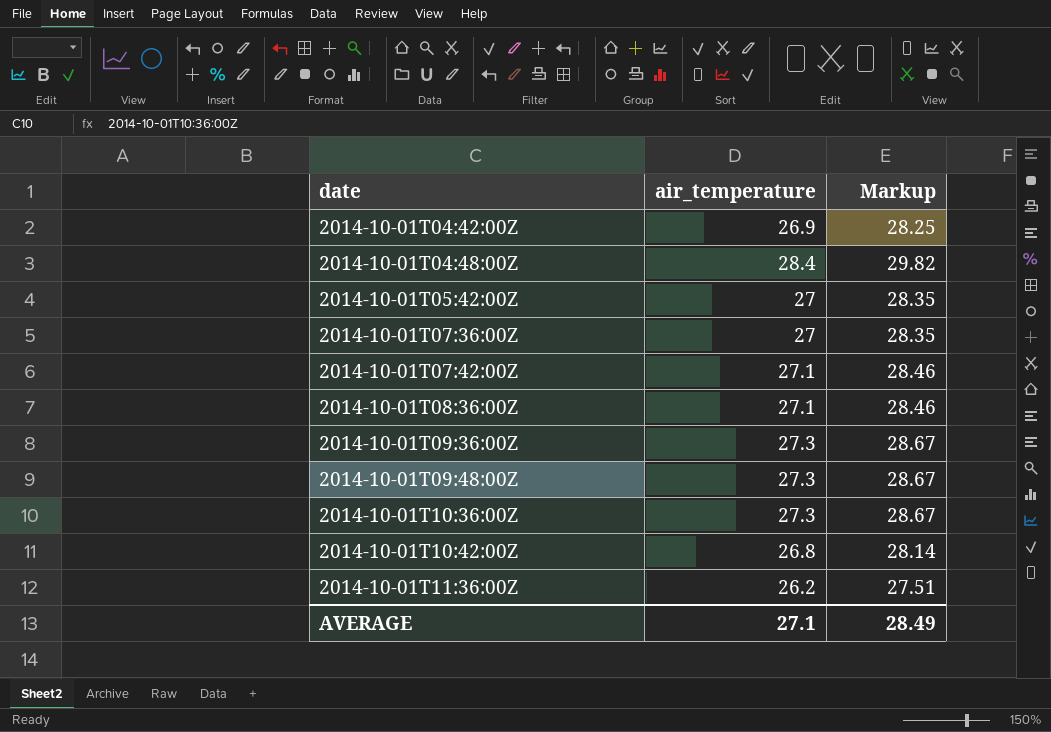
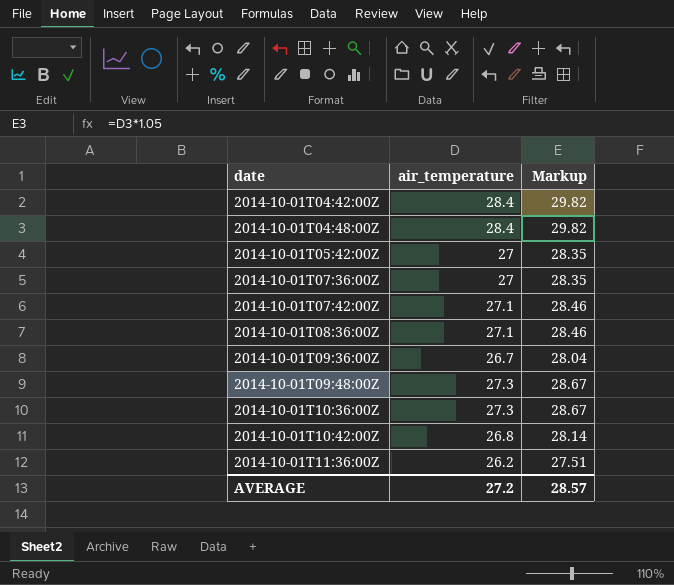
2014-10-01T04:42:00Z | air_temperature: 26.9 -> 28.4
2014-10-01T04:42:00Z | Markup: 28.25 -> 29.82
2014-10-01T09:36:00Z | air_temperature: 27.3 -> 26.7
2014-10-01T09:36:00Z | Markup: 28.67 -> 28.04
AVERAGE | air_temperature: 27.1 -> 27.2
AVERAGE | Markup: 28.49 -> 28.57

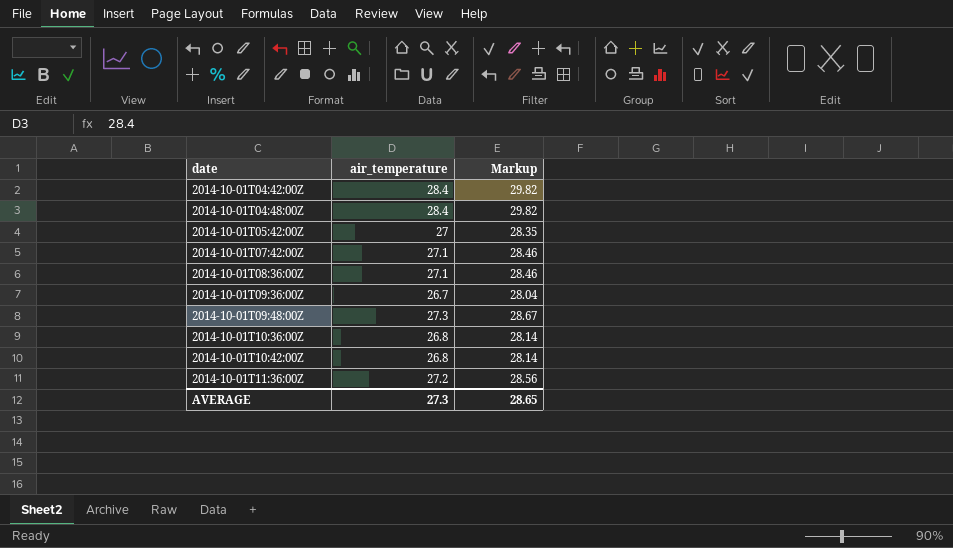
row 2014-10-01T07:36:00Z: 27 | 28.35 -> none
2014-10-01T10:36:00Z | air_temperature: 27.3 -> 26.8
2014-10-01T10:36:00Z | Markup: 28.67 -> 28.14
2014-10-01T11:36:00Z | air_temperature: 26.2 -> 27.2
2014-10-01T11:36:00Z | Markup: 27.51 -> 28.56
AVERAGE | air_temperature: 27.2 -> 27.3
AVERAGE | Markup: 28.57 -> 28.65

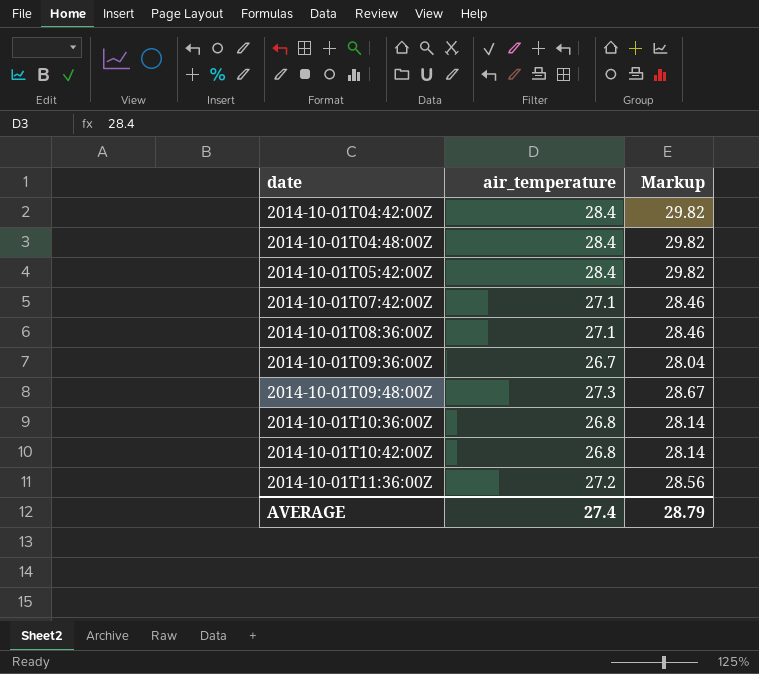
2014-10-01T05:42:00Z | air_temperature: 27 -> 28.4
2014-10-01T05:42:00Z | Markup: 28.35 -> 29.82
AVERAGE | air_temperature: 27.3 -> 27.4
AVERAGE | Markup: 28.65 -> 28.79

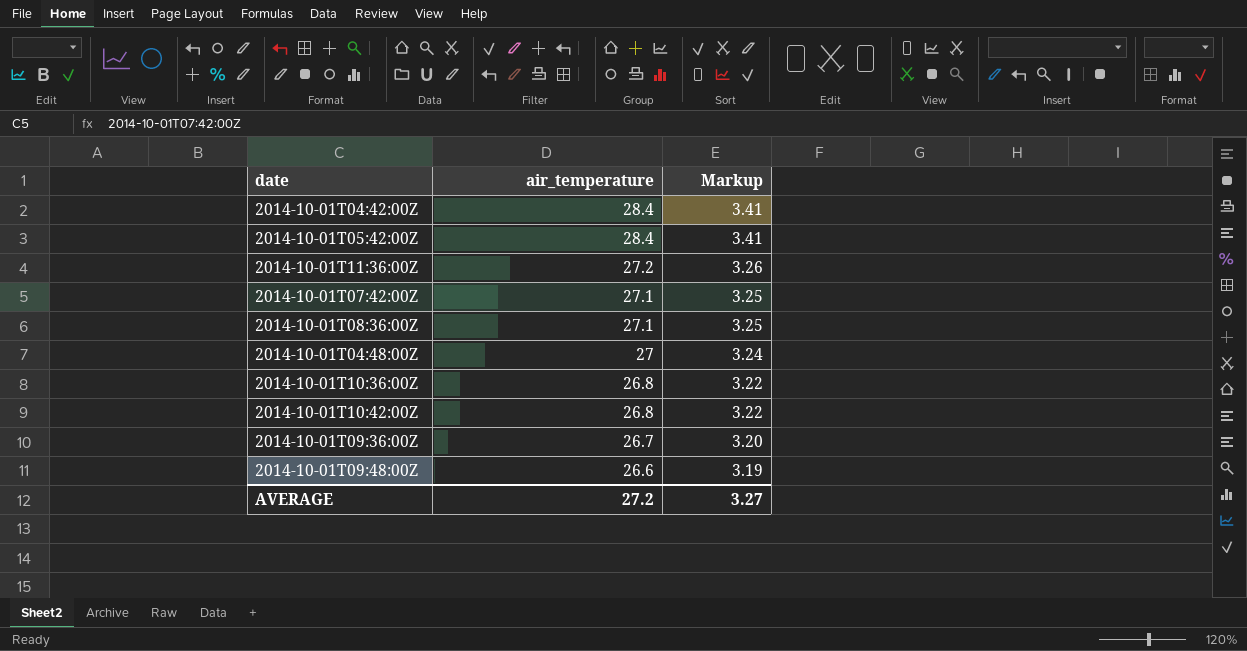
row order: date ascending -> air_temperature descending
column Markup | formula: [air_temperature] * 1.05 -> [air_temperature] * 0.12
2014-10-01T04:48:00Z | air_temperature: 28.4 -> 27
2014-10-01T09:48:00Z | air_temperature: 27.3 -> 26.6
AVERAGE | air_temperature: 27.4 -> 27.2
AVERAGE | Markup: 28.79 -> 3.27

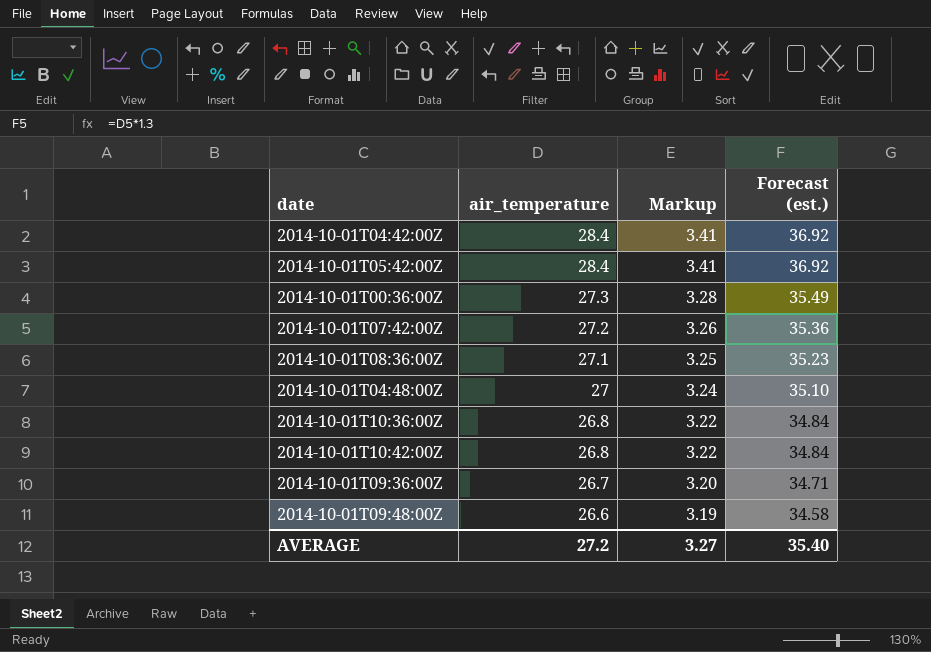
column Forecast (est.) | formula: none -> [air_temperature] * 1.3
row 2014-10-01T11:36:00Z: 27.2 | 3.26 -> none
row 2014-10-01T00:36:00Z: none -> 27.3 | 3.28 | 35.49
2014-10-01T07:42:00Z | air_temperature: 27.1 -> 27.2
2014-10-01T07:42:00Z | Markup: 3.25 -> 3.26

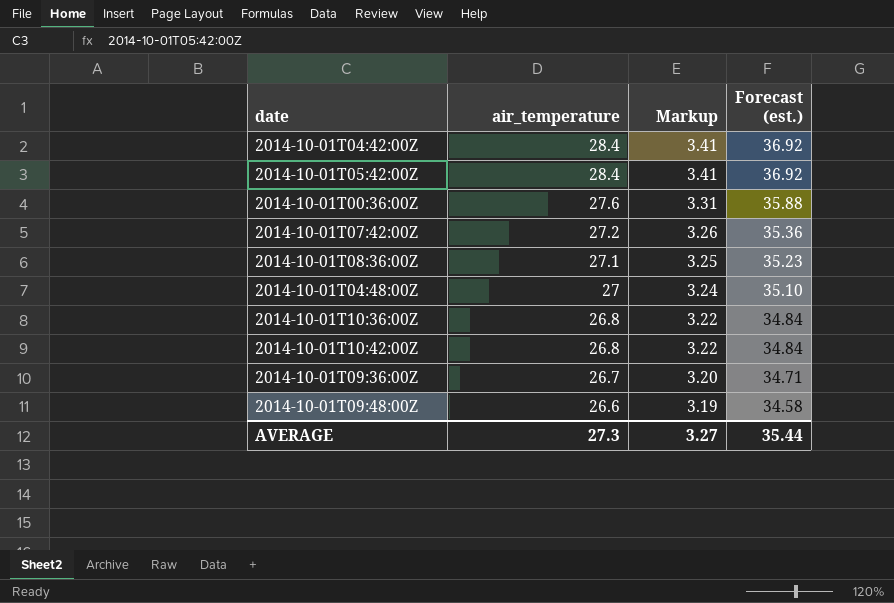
2014-10-01T00:36:00Z | air_temperature: 27.3 -> 27.6
2014-10-01T00:36:00Z | Markup: 3.28 -> 3.31
2014-10-01T00:36:00Z | Forecast (est.): 35.49 -> 35.88
AVERAGE | air_temperature: 27.2 -> 27.3
AVERAGE | Forecast (est.): 35.40 -> 35.44

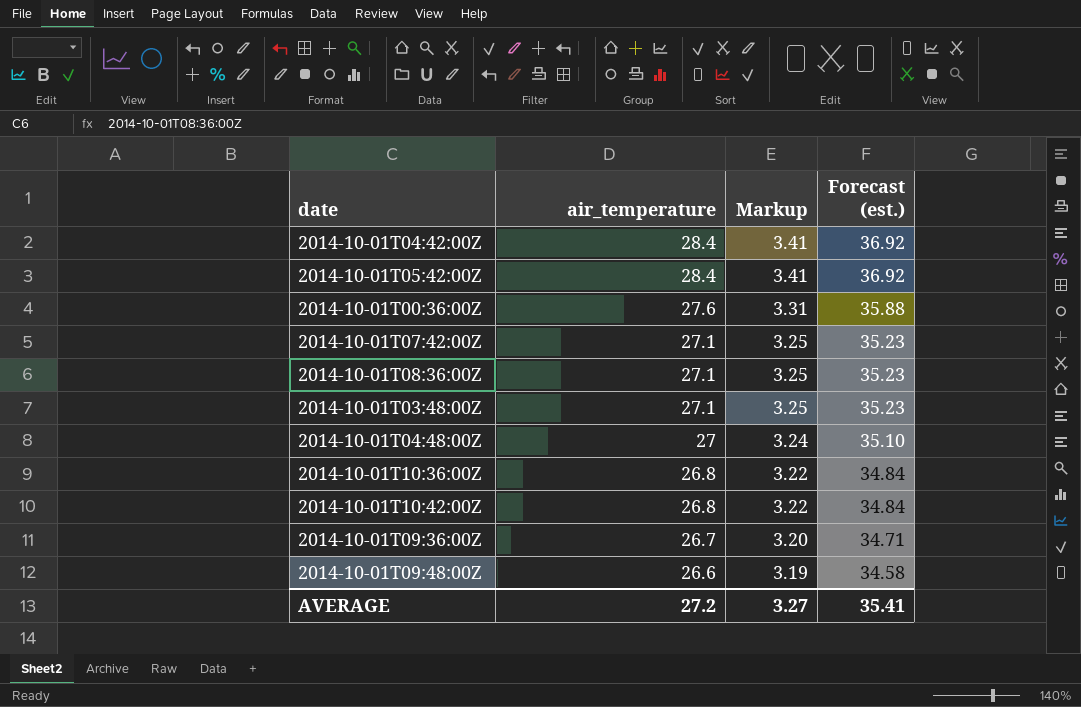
2014-10-01T07:42:00Z | air_temperature: 27.2 -> 27.1
2014-10-01T07:42:00Z | Markup: 3.26 -> 3.25
2014-10-01T07:42:00Z | Forecast (est.): 35.36 -> 35.23
row 2014-10-01T03:48:00Z: none -> 27.1 | 3.25 | 35.23
AVERAGE | air_temperature: 27.3 -> 27.2
AVERAGE | Forecast (est.): 35.44 -> 35.41

